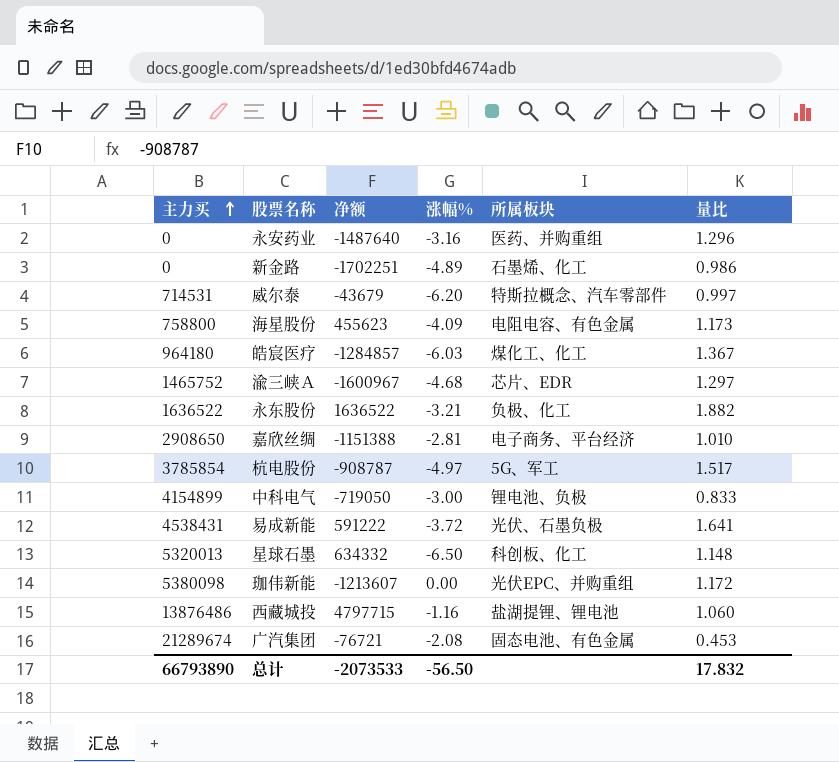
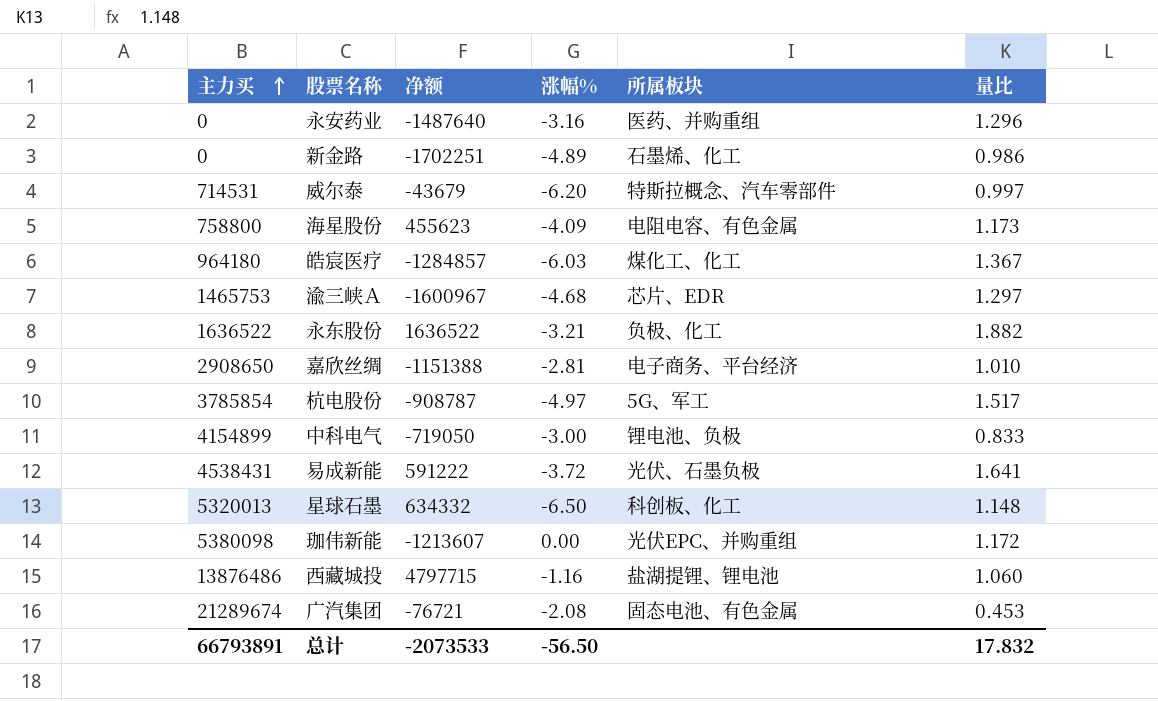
渝三峡Ａ | 主力买: 1465752 -> 1465753
总计 | 主力买: 66793890 -> 66793891

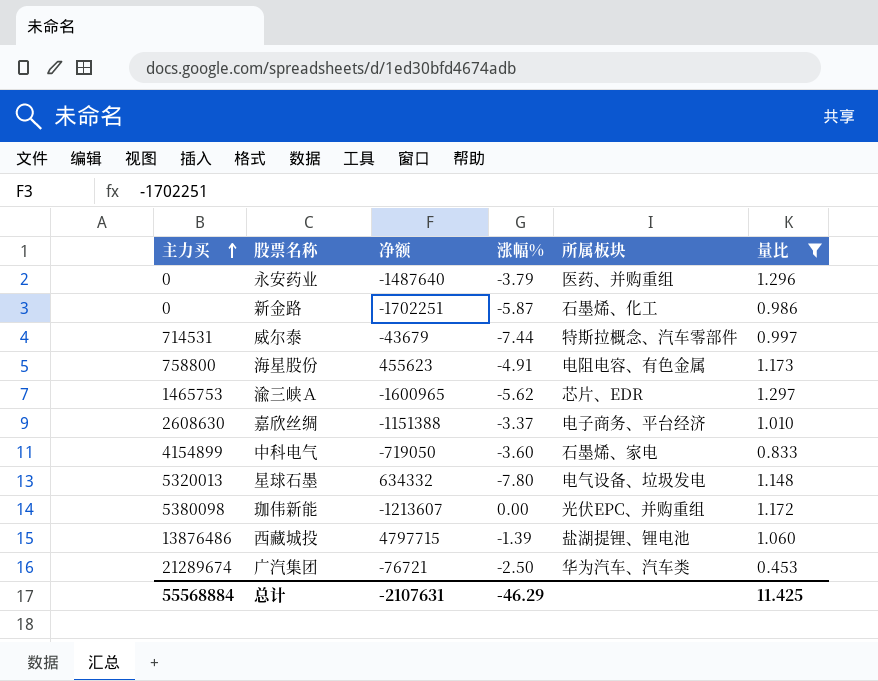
filter: none -> 量比 <= 1.297
永安药业 | 涨幅%: -3.16 -> -3.79
新金路 | 涨幅%: -4.89 -> -5.87
威尔泰 | 涨幅%: -6.20 -> -7.44
海星股份 | 涨幅%: -4.09 -> -4.91
渝三峡Ａ | 净额: -1600967 -> -1600965
渝三峡Ａ | 涨幅%: -4.68 -> -5.62
嘉欣丝绸 | 主力买: 2908650 -> 2608630
嘉欣丝绸 | 涨幅%: -2.81 -> -3.37
中科电气 | 涨幅%: -3.00 -> -3.60
中科电气 | 所属板块: 锂电池、负极 -> 石墨烯、家电
星球石墨 | 涨幅%: -6.50 -> -7.80
星球石墨 | 所属板块: 科创板、化工 -> 电气设备、垃圾发电
西藏城投 | 涨幅%: -1.16 -> -1.39
广汽集团 | 涨幅%: -2.08 -> -2.50
广汽集团 | 所属板块: 固态电池、有色金属 -> 华为汽车、汽车类
总计 | 主力买: 66793891 -> 55568884
总计 | 净额: -2073533 -> -2107631
总计 | 涨幅%: -56.50 -> -46.29
总计 | 量比: 17.832 -> 11.425

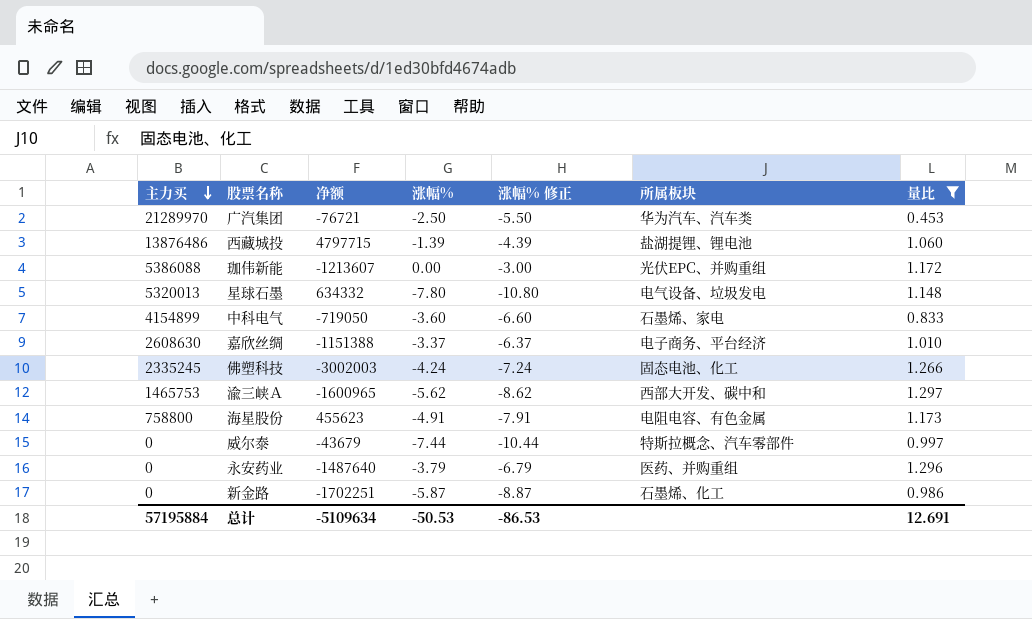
row order: 主力买 ascending -> 主力买 descending
column 涨幅% 修正 | formula: none -> [涨幅%] - 3
广汽集团 | 主力买: 21289674 -> 21289970
珈伟新能 | 主力买: 5380098 -> 5386088
row 佛塑科技: none -> 2335245 | -3002003 | -4.24 | -7.24 | 固态电池、化工 | 1.266
渝三峡Ａ | 所属板块: 芯片、EDR -> 西部大开发、碳中和
威尔泰 | 主力买: 714531 -> 0
总计 | 主力买: 55568884 -> 57195884
总计 | 净额: -2107631 -> -5109634
总计 | 涨幅%: -46.29 -> -50.53
总计 | 量比: 11.425 -> 12.691

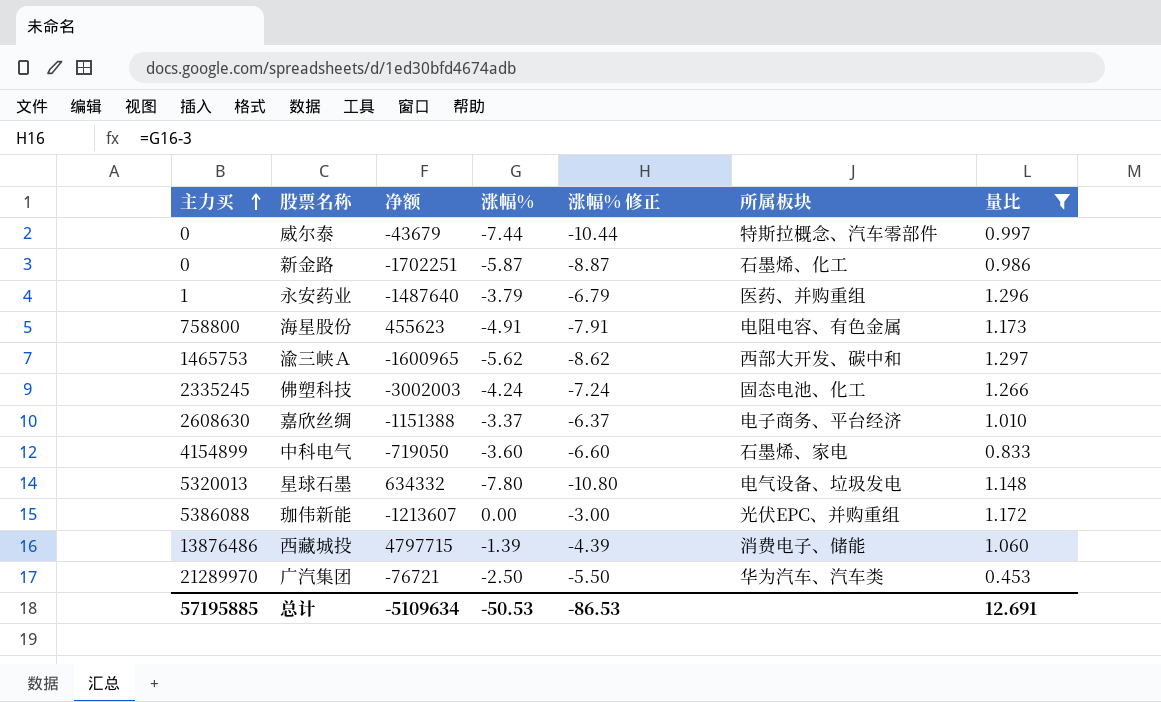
row order: 主力买 descending -> 主力买 ascending
永安药业 | 主力买: 0 -> 1
西藏城投 | 所属板块: 盐湖提锂、锂电池 -> 消费电子、储能
总计 | 主力买: 57195884 -> 57195885

